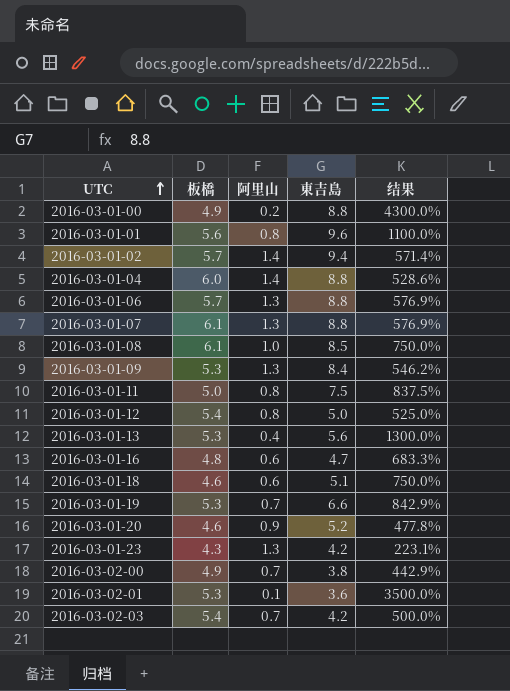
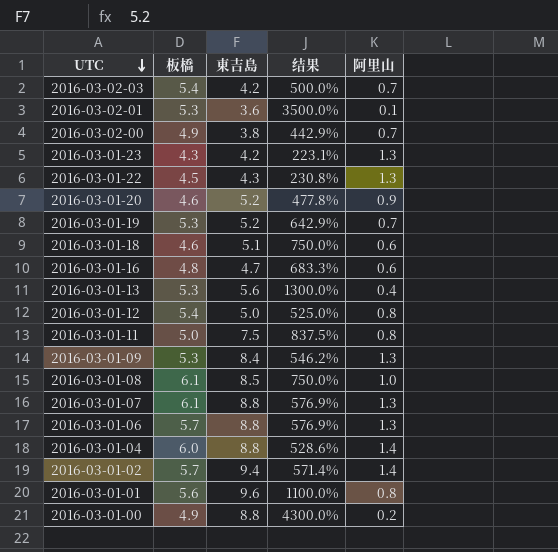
row order: UTC ascending -> UTC descending
column 阿里山 | position: 3 -> 5
row 2016-03-01-22: none -> 4.5 | 4.3 | 230.8% | 1.3
2016-03-01-19 | 東吉島: 6.6 -> 5.2
2016-03-01-19 | 结果: 842.9% -> 642.9%

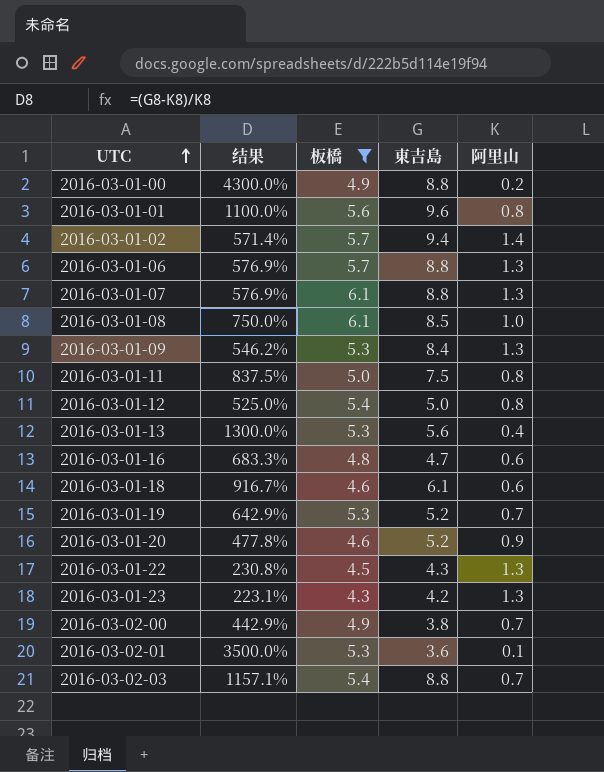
filter: none -> 板橋 != 6.0
row order: UTC descending -> UTC ascending
column 结果 | position: 4 -> 2
2016-03-01-18 | 结果: 750.0% -> 916.7%
2016-03-01-18 | 東吉島: 5.1 -> 6.1
2016-03-02-03 | 结果: 500.0% -> 1157.1%
2016-03-02-03 | 東吉島: 4.2 -> 8.8

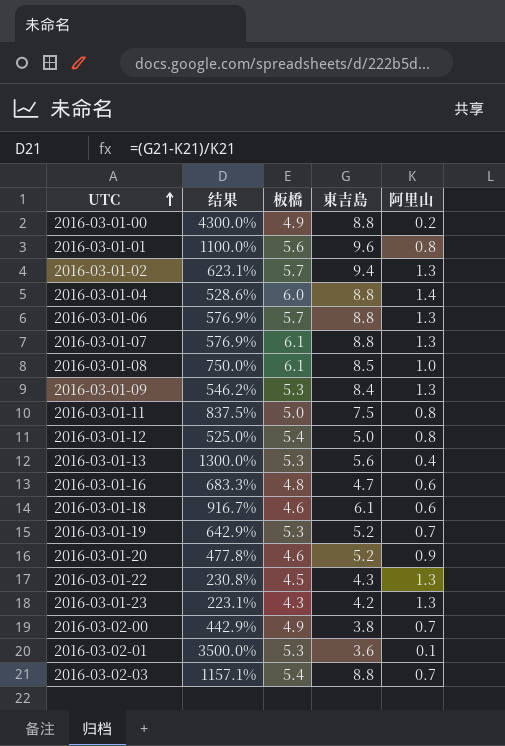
filter: 板橋 != 6.0 -> none
2016-03-01-02 | 结果: 571.4% -> 623.1%
2016-03-01-02 | 阿里山: 1.4 -> 1.3

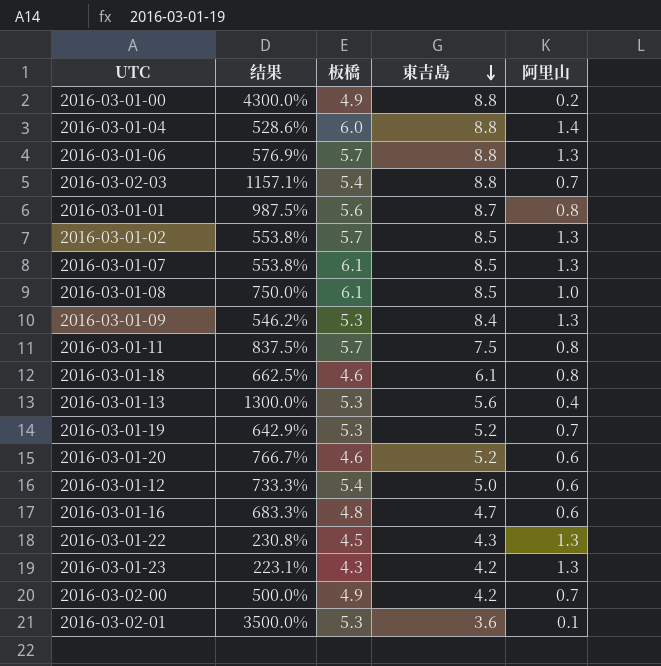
row order: UTC ascending -> 東吉島 descending
2016-03-01-01 | 结果: 1100.0% -> 987.5%
2016-03-01-01 | 東吉島: 9.6 -> 8.7
2016-03-01-02 | 结果: 623.1% -> 553.8%
2016-03-01-02 | 東吉島: 9.4 -> 8.5
2016-03-01-07 | 结果: 576.9% -> 553.8%
2016-03-01-07 | 東吉島: 8.8 -> 8.5
2016-03-01-11 | 板橋: 5.0 -> 5.7
2016-03-01-18 | 结果: 916.7% -> 662.5%
2016-03-01-18 | 阿里山: 0.6 -> 0.8
2016-03-01-20 | 结果: 477.8% -> 766.7%
2016-03-01-20 | 阿里山: 0.9 -> 0.6
2016-03-01-12 | 结果: 525.0% -> 733.3%
2016-03-01-12 | 阿里山: 0.8 -> 0.6
2016-03-02-00 | 结果: 442.9% -> 500.0%
2016-03-02-00 | 東吉島: 3.8 -> 4.2

